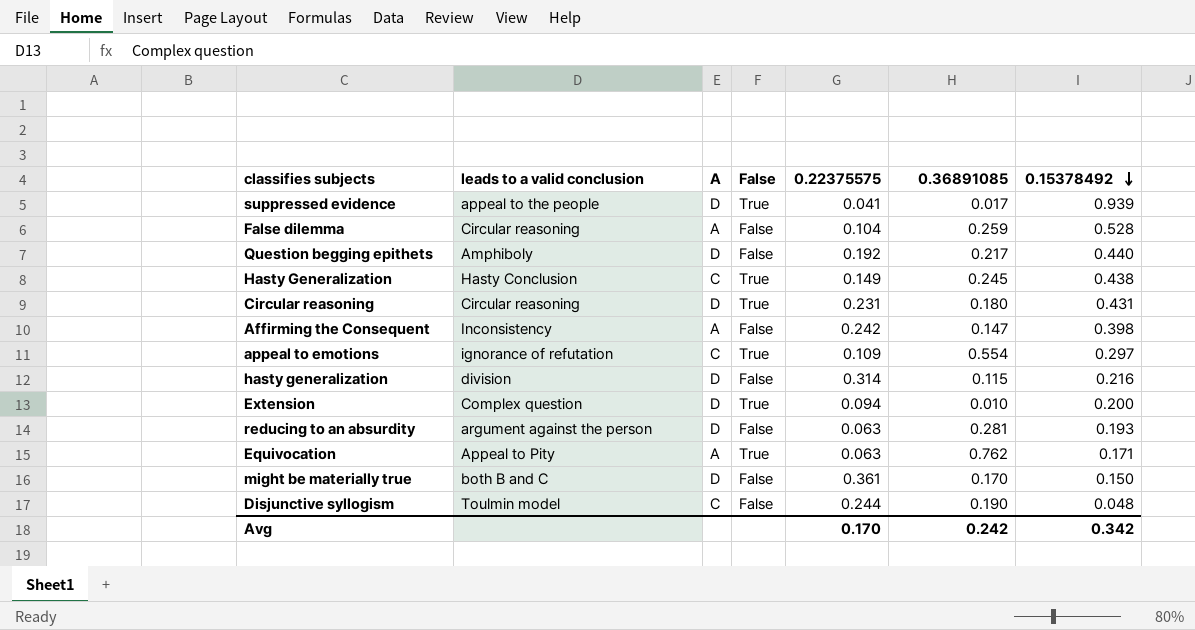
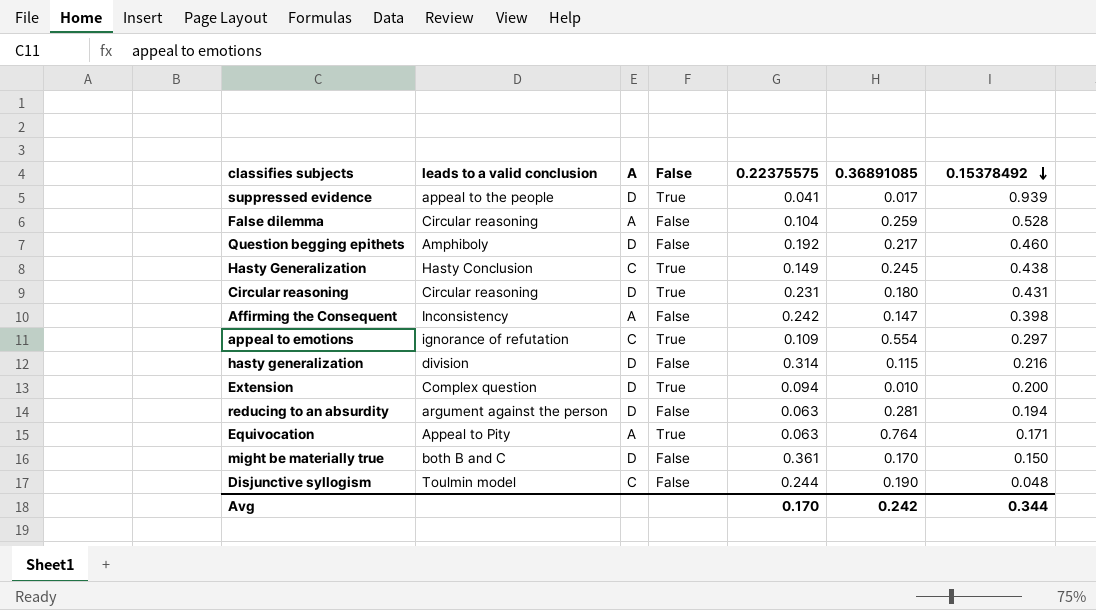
Question begging epithets | 0.15378492: 0.440 -> 0.460
reducing to an absurdity | 0.15378492: 0.193 -> 0.194
Equivocation | 0.36891085: 0.762 -> 0.764
Avg | 0.15378492: 0.342 -> 0.344

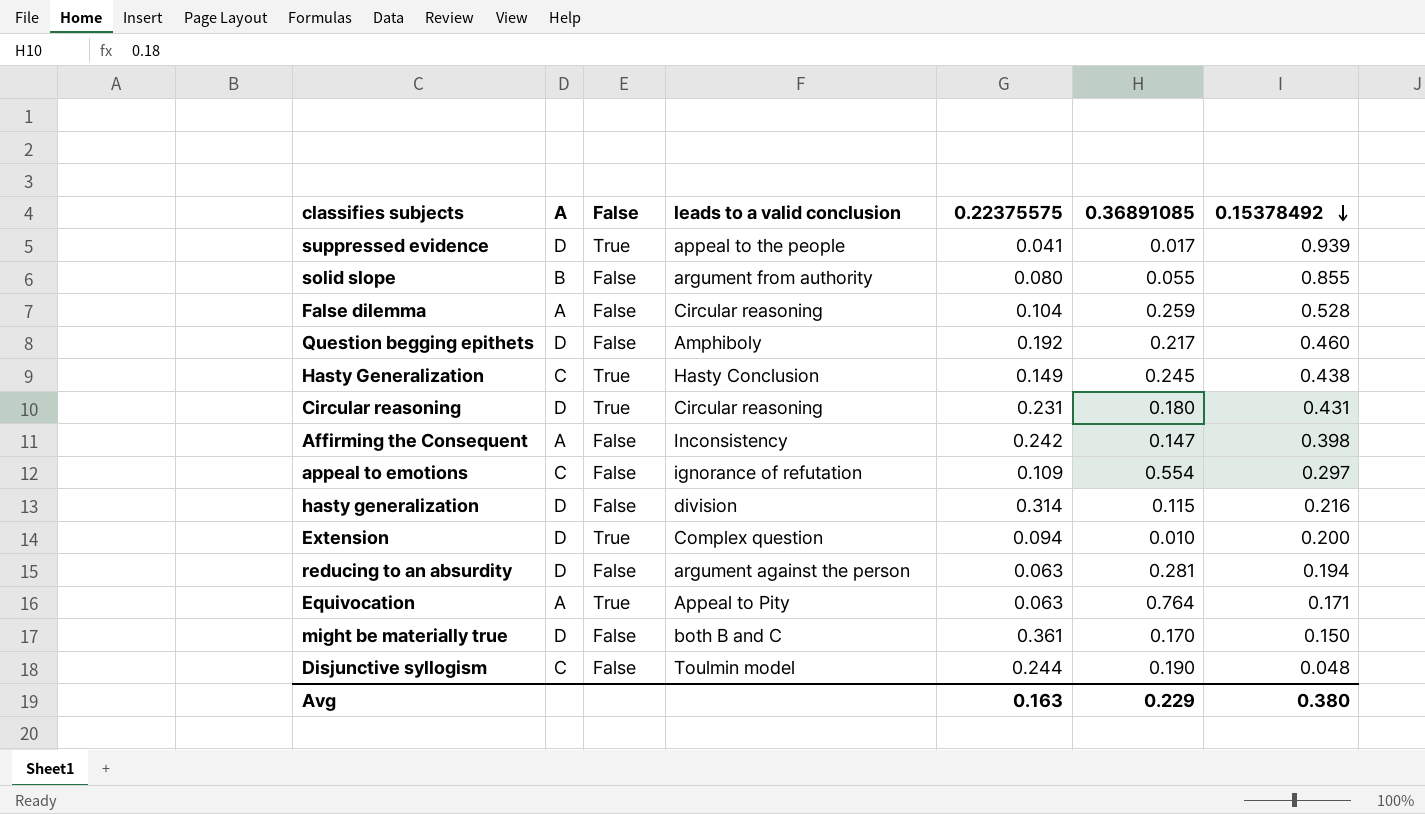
column leads to a valid conclusion | position: 2 -> 4
row solid slope: none -> B | False | argument from authority | 0.080 | 0.055 | 0.855
appeal to emotions | False: True -> False
Avg | 0.22375575: 0.170 -> 0.163
Avg | 0.36891085: 0.242 -> 0.229
Avg | 0.15378492: 0.344 -> 0.380

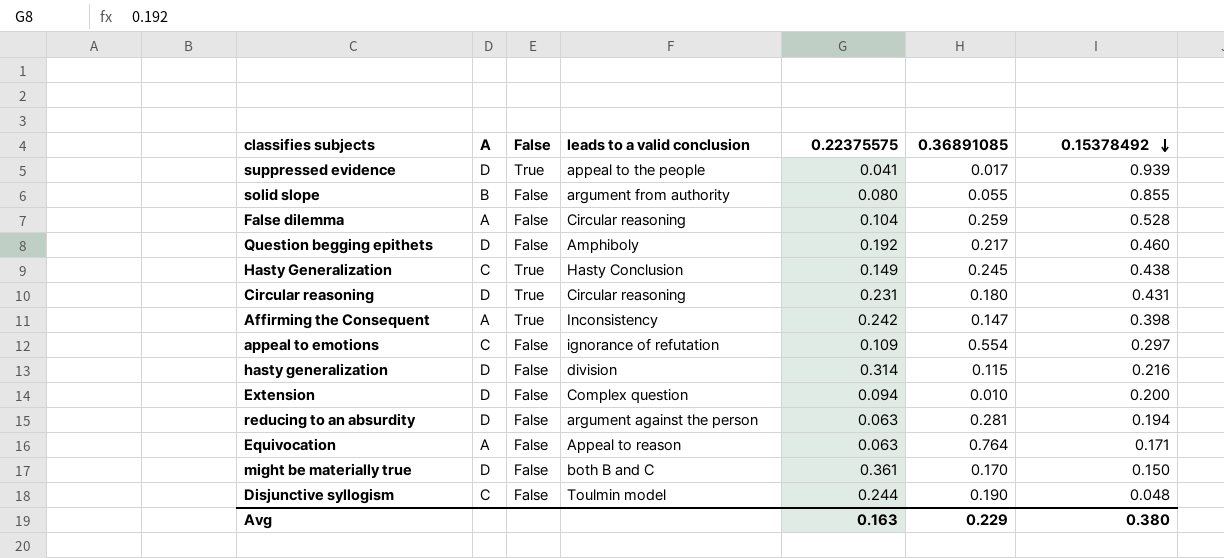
Affirming the Consequent | False: False -> True
Extension | False: True -> False
Equivocation | False: True -> False
Equivocation | leads to a valid conclusion: Appeal to Pity -> Appeal to reason

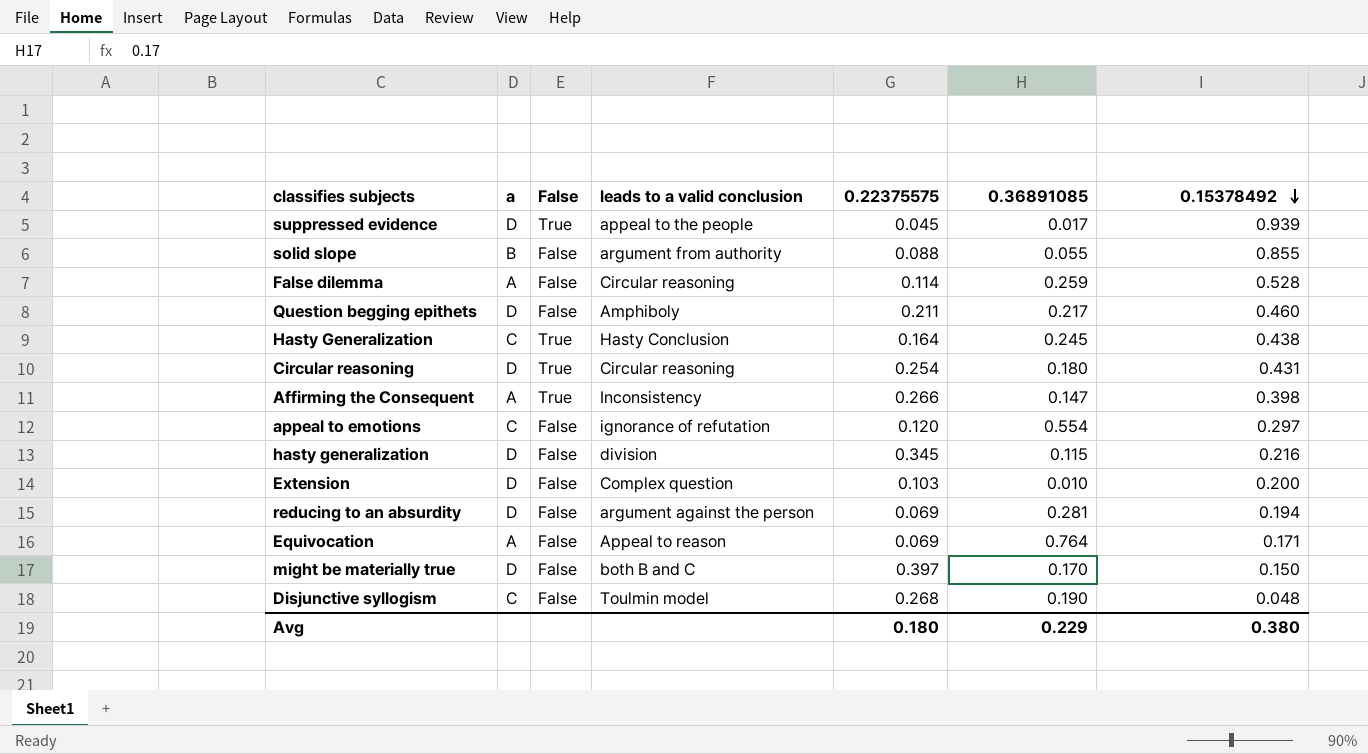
column name: A -> a
suppressed evidence | 0.22375575: 0.041 -> 0.045
solid slope | 0.22375575: 0.080 -> 0.088
False dilemma | 0.22375575: 0.104 -> 0.114
Question begging epithets | 0.22375575: 0.192 -> 0.211
Hasty Generalization | 0.22375575: 0.149 -> 0.164
Circular reasoning | 0.22375575: 0.231 -> 0.254
Affirming the Consequent | 0.22375575: 0.242 -> 0.266
appeal to emotions | 0.22375575: 0.109 -> 0.120
hasty generalization | 0.22375575: 0.314 -> 0.345
Extension | 0.22375575: 0.094 -> 0.103
reducing to an absurdity | 0.22375575: 0.063 -> 0.069
Equivocation | 0.22375575: 0.063 -> 0.069
might be materially true | 0.22375575: 0.361 -> 0.397
Disjunctive syllogism | 0.22375575: 0.244 -> 0.268
Avg | 0.22375575: 0.163 -> 0.180

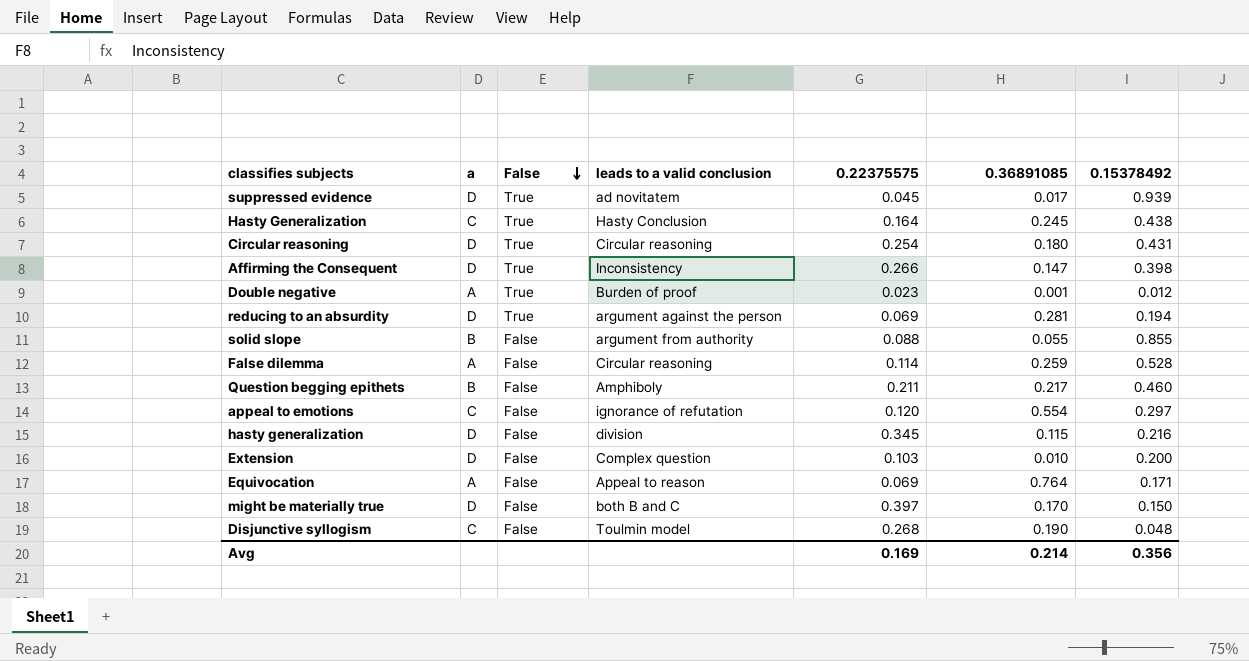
row order: 0.15378492 descending -> False descending
suppressed evidence | leads to a valid conclusion: appeal to the people -> ad novitatem
Affirming the Consequent | a: A -> D
row Double negative: none -> A | True | Burden of proof | 0.023 | 0.001 | 0.012
reducing to an absurdity | False: False -> True
Question begging epithets | a: D -> B
Avg | 0.22375575: 0.180 -> 0.169
Avg | 0.36891085: 0.229 -> 0.214
Avg | 0.15378492: 0.380 -> 0.356

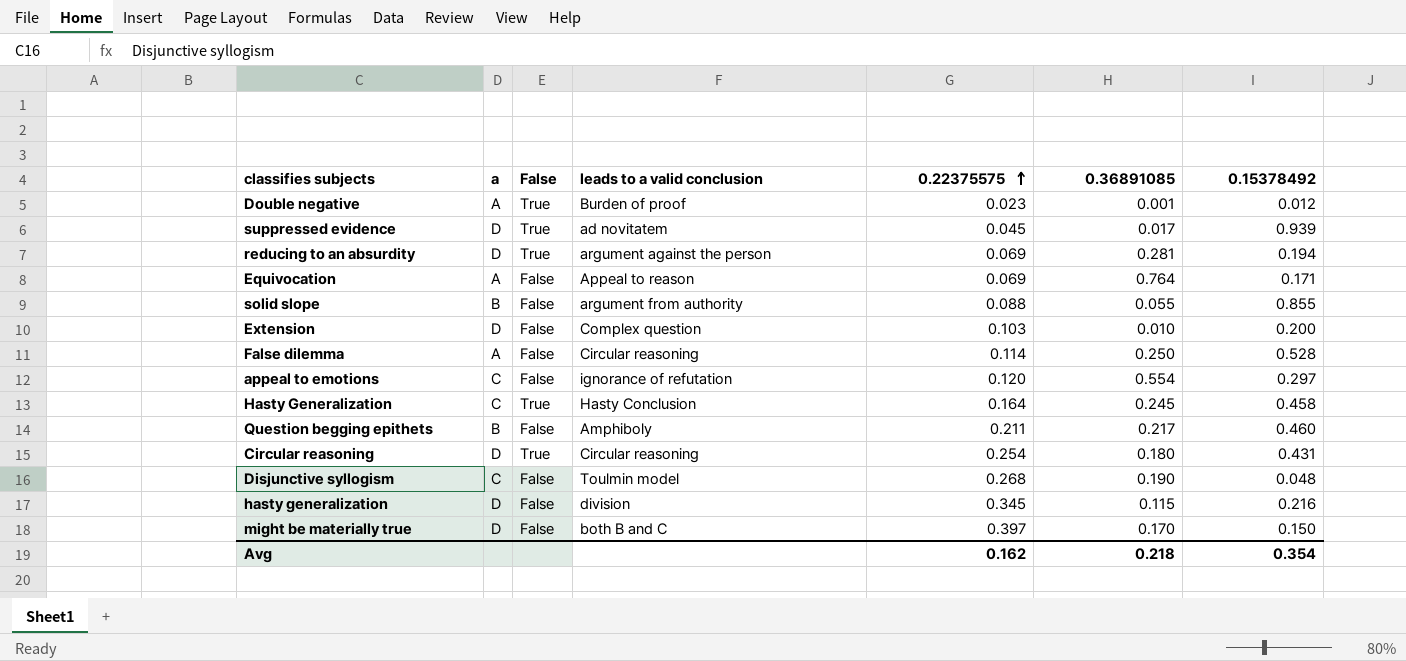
row order: False descending -> 0.22375575 ascending
row Affirming the Consequent: D | True | Inconsistency | 0.266 | 0.147 | 0.398 -> none
False dilemma | 0.36891085: 0.259 -> 0.250
Hasty Generalization | 0.15378492: 0.438 -> 0.458
Avg | 0.22375575: 0.169 -> 0.162
Avg | 0.36891085: 0.214 -> 0.218
Avg | 0.15378492: 0.356 -> 0.354

